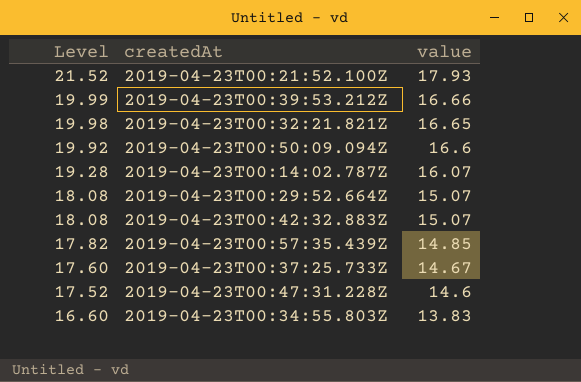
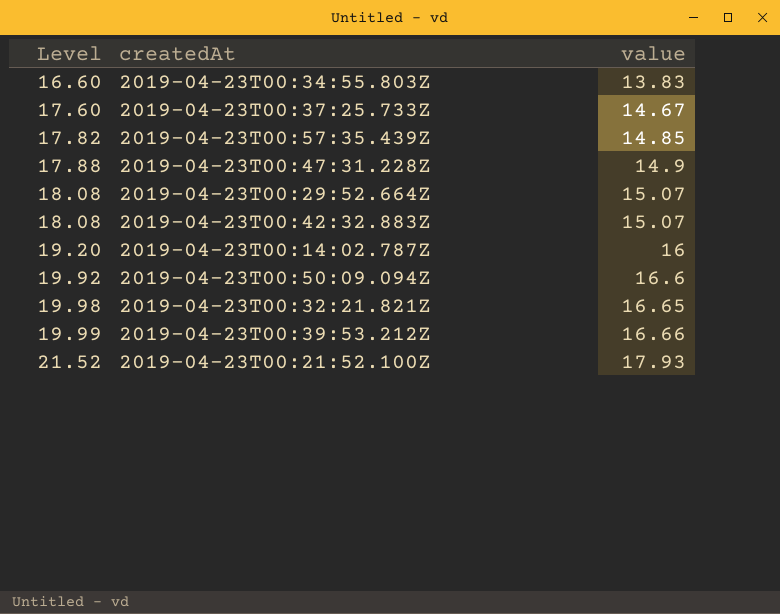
row order: Level descending -> Level ascending
2019-04-23T00:47:31.228Z | Level: 17.52 -> 17.88
2019-04-23T00:47:31.228Z | value: 14.6 -> 14.9
2019-04-23T00:14:02.787Z | Level: 19.28 -> 19.20
2019-04-23T00:14:02.787Z | value: 16.07 -> 16

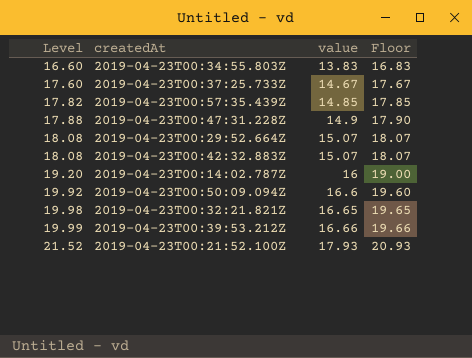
column Floor | formula: none -> [value] + 3

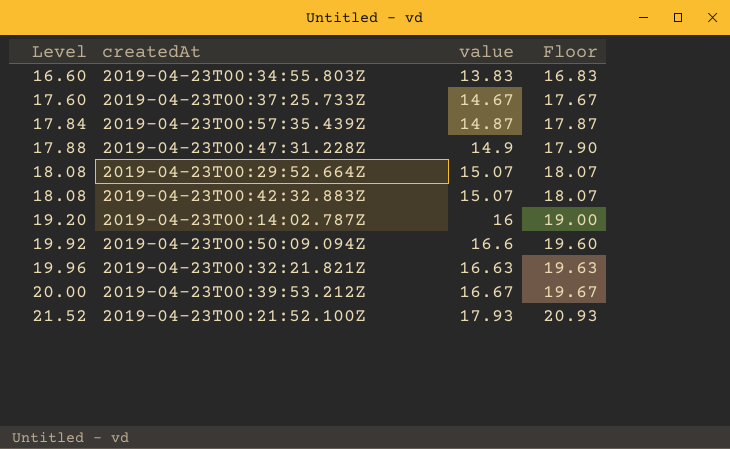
2019-04-23T00:57:35.439Z | Level: 17.82 -> 17.84
2019-04-23T00:57:35.439Z | value: 14.85 -> 14.87
2019-04-23T00:57:35.439Z | Floor: 17.85 -> 17.87
2019-04-23T00:32:21.821Z | Level: 19.98 -> 19.96
2019-04-23T00:32:21.821Z | value: 16.65 -> 16.63
2019-04-23T00:32:21.821Z | Floor: 19.65 -> 19.63
2019-04-23T00:39:53.212Z | Level: 19.99 -> 20.00
2019-04-23T00:39:53.212Z | value: 16.66 -> 16.67
2019-04-23T00:39:53.212Z | Floor: 19.66 -> 19.67

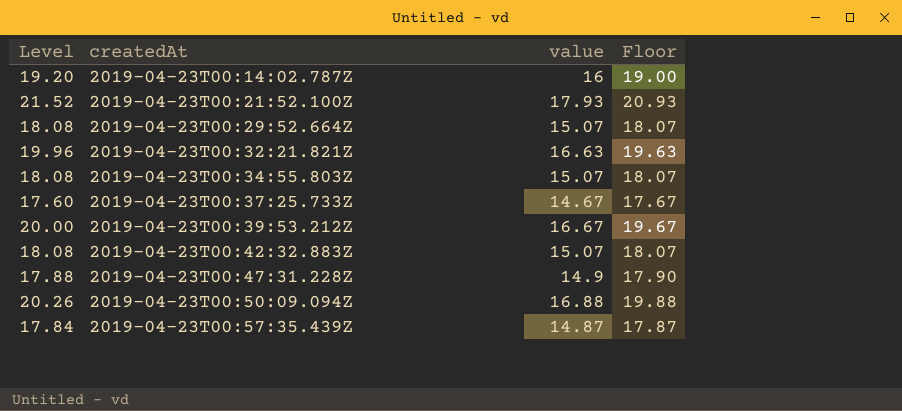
row order: Level ascending -> createdAt ascending
2019-04-23T00:34:55.803Z | Level: 16.60 -> 18.08
2019-04-23T00:34:55.803Z | value: 13.83 -> 15.07
2019-04-23T00:34:55.803Z | Floor: 16.83 -> 18.07
2019-04-23T00:50:09.094Z | Level: 19.92 -> 20.26
2019-04-23T00:50:09.094Z | value: 16.6 -> 16.88
2019-04-23T00:50:09.094Z | Floor: 19.60 -> 19.88

